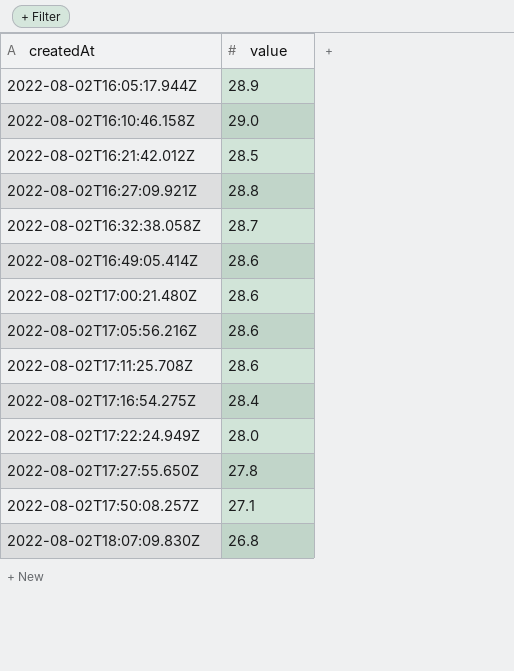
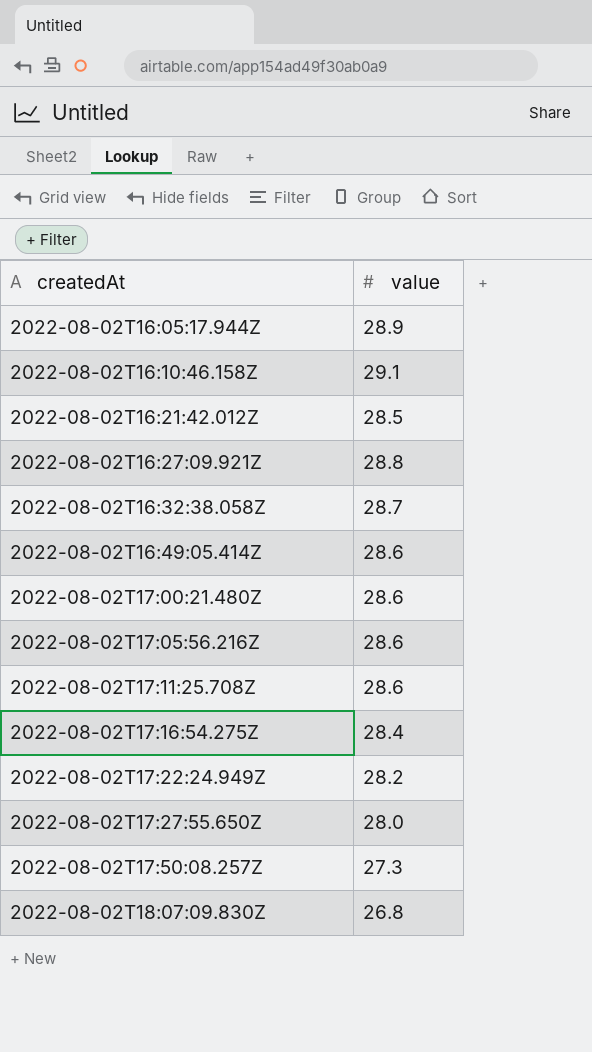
2022-08-02T16:10:46.158Z | value: 29.0 -> 29.1
2022-08-02T17:22:24.949Z | value: 28.0 -> 28.2
2022-08-02T17:27:55.650Z | value: 27.8 -> 28.0
2022-08-02T17:50:08.257Z | value: 27.1 -> 27.3

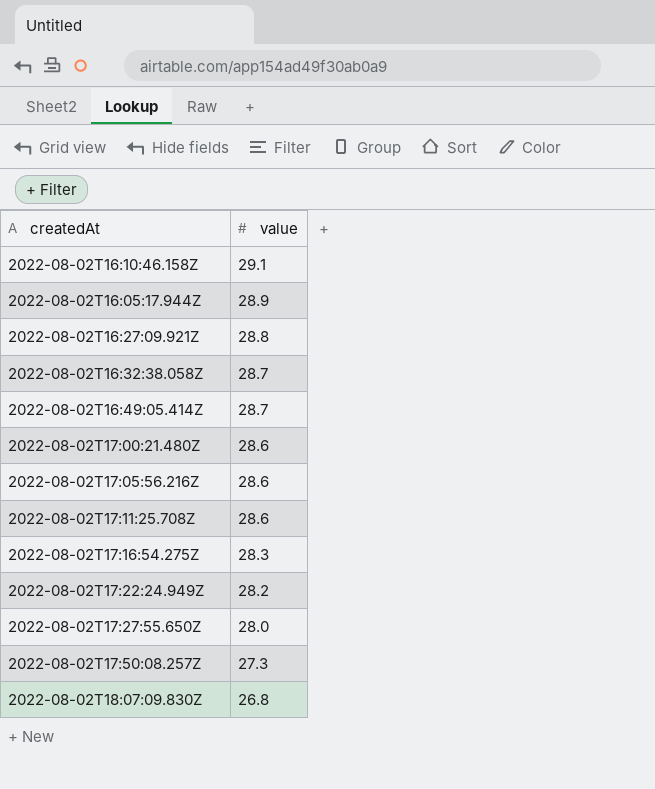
row order: createdAt ascending -> value descending
row 2022-08-02T16:21:42.012Z: 28.5 -> none
2022-08-02T16:49:05.414Z | value: 28.6 -> 28.7
2022-08-02T17:16:54.275Z | value: 28.4 -> 28.3

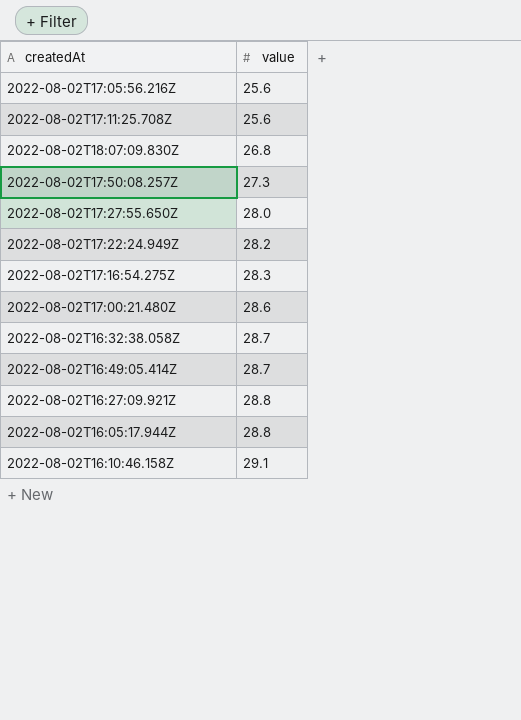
row order: value descending -> value ascending
2022-08-02T17:05:56.216Z | value: 28.6 -> 25.6
2022-08-02T17:11:25.708Z | value: 28.6 -> 25.6
2022-08-02T16:05:17.944Z | value: 28.9 -> 28.8

